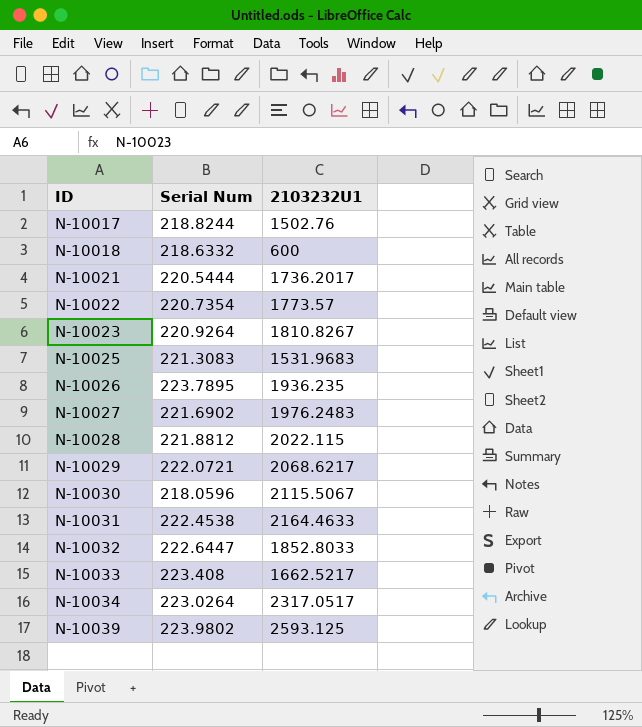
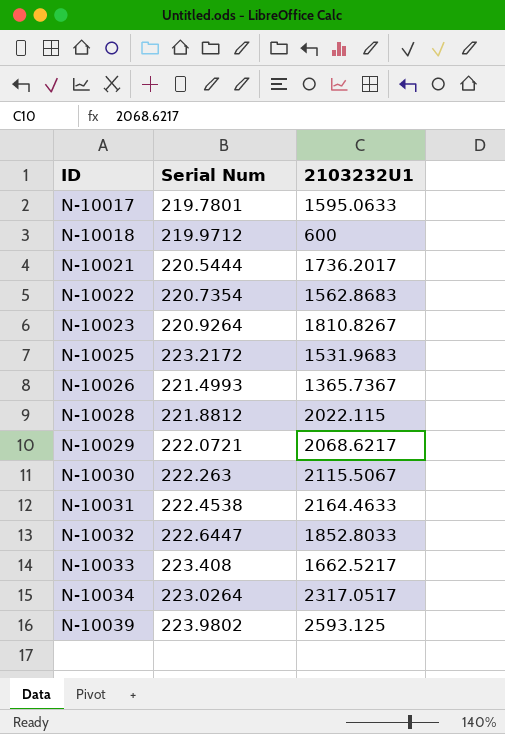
row N-10027: 221.6902 | 1976.2483 -> none
N-10017 | Serial Num: 218.8244 -> 219.7801
N-10017 | 2103232U1: 1502.76 -> 1595.0633
N-10018 | Serial Num: 218.6332 -> 219.9712
N-10022 | 2103232U1: 1773.57 -> 1562.8683
N-10025 | Serial Num: 221.3083 -> 223.2172
N-10026 | Serial Num: 223.7895 -> 221.4993
N-10026 | 2103232U1: 1936.235 -> 1365.7367
N-10030 | Serial Num: 218.0596 -> 222.263

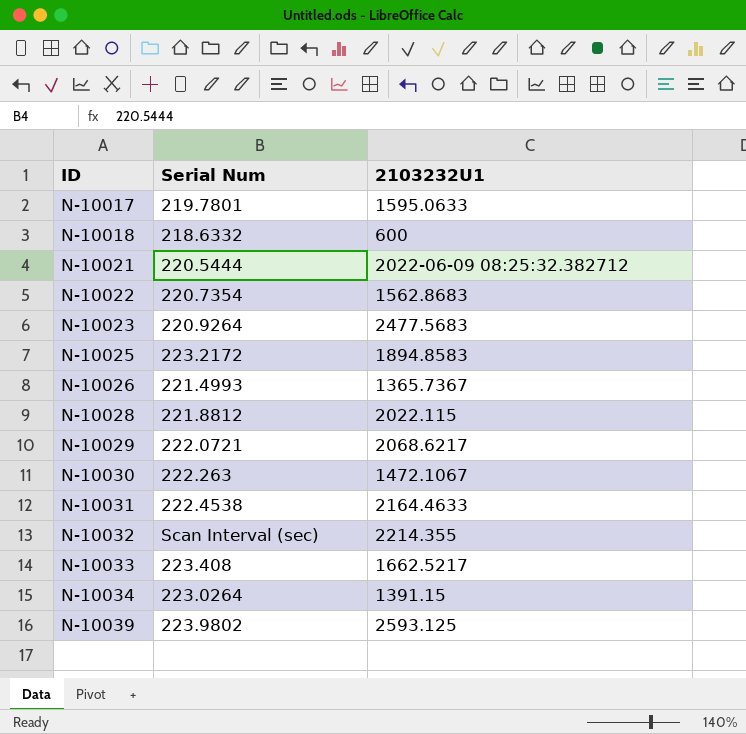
N-10018 | Serial Num: 219.9712 -> 218.6332
N-10021 | 2103232U1: 1736.2017 -> 2022-06-09 08:25:32.382712
N-10023 | 2103232U1: 1810.8267 -> 2477.5683
N-10025 | 2103232U1: 1531.9683 -> 1894.8583
N-10030 | 2103232U1: 2115.5067 -> 1472.1067
N-10032 | Serial Num: 222.6447 -> Scan Interval (sec)
N-10032 | 2103232U1: 1852.8033 -> 2214.355
N-10034 | 2103232U1: 2317.0517 -> 1391.15

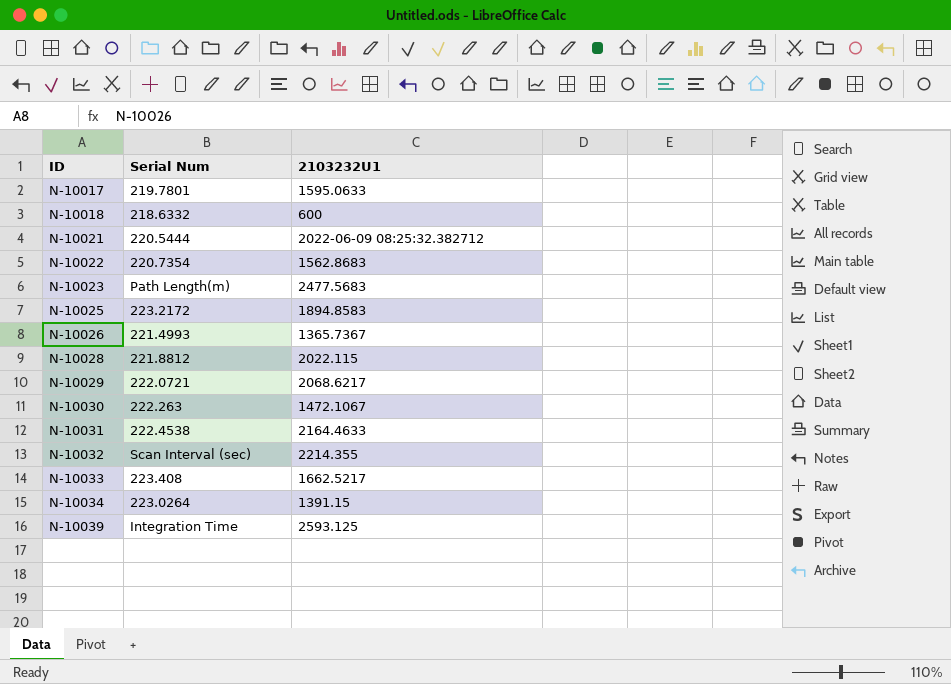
N-10023 | Serial Num: 220.9264 -> Path Length(m)
N-10039 | Serial Num: 223.9802 -> Integration Time

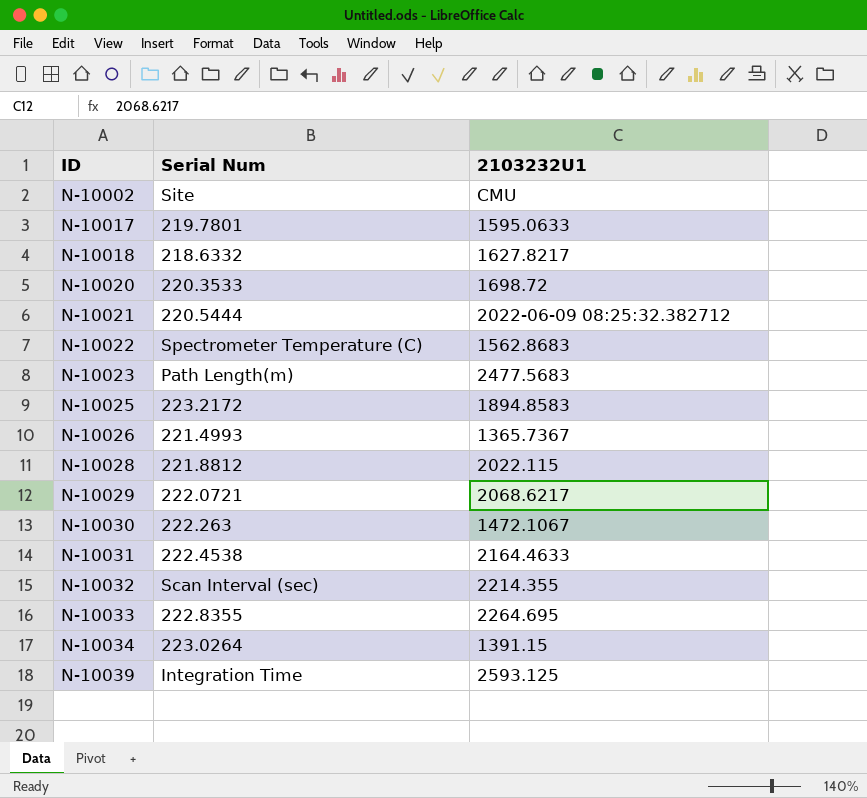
row N-10002: none -> Site | CMU
N-10018 | 2103232U1: 600 -> 1627.8217
row N-10020: none -> 220.3533 | 1698.72
N-10022 | Serial Num: 220.7354 -> Spectrometer Temperature (C)
N-10033 | Serial Num: 223.408 -> 222.8355
N-10033 | 2103232U1: 1662.5217 -> 2264.695

